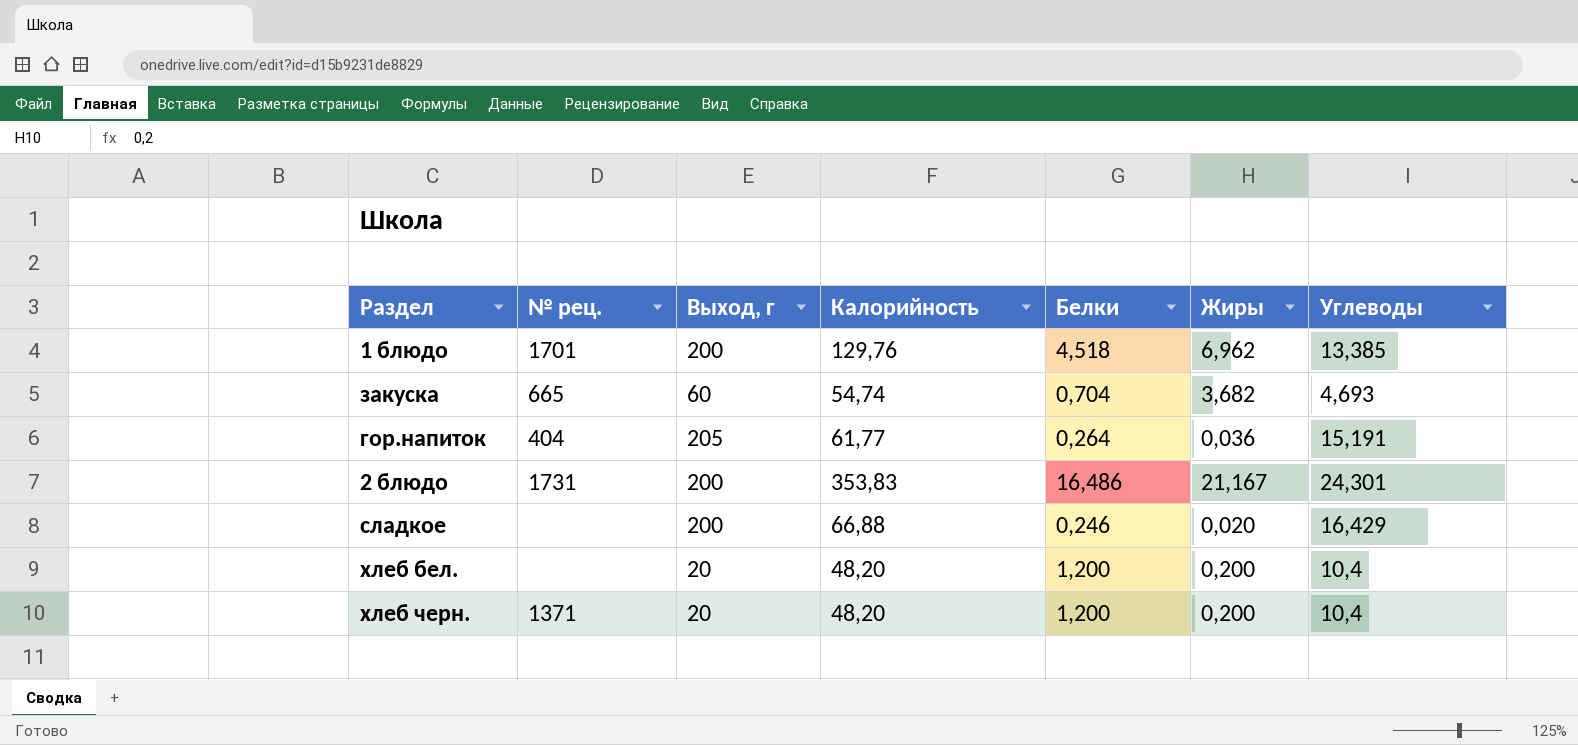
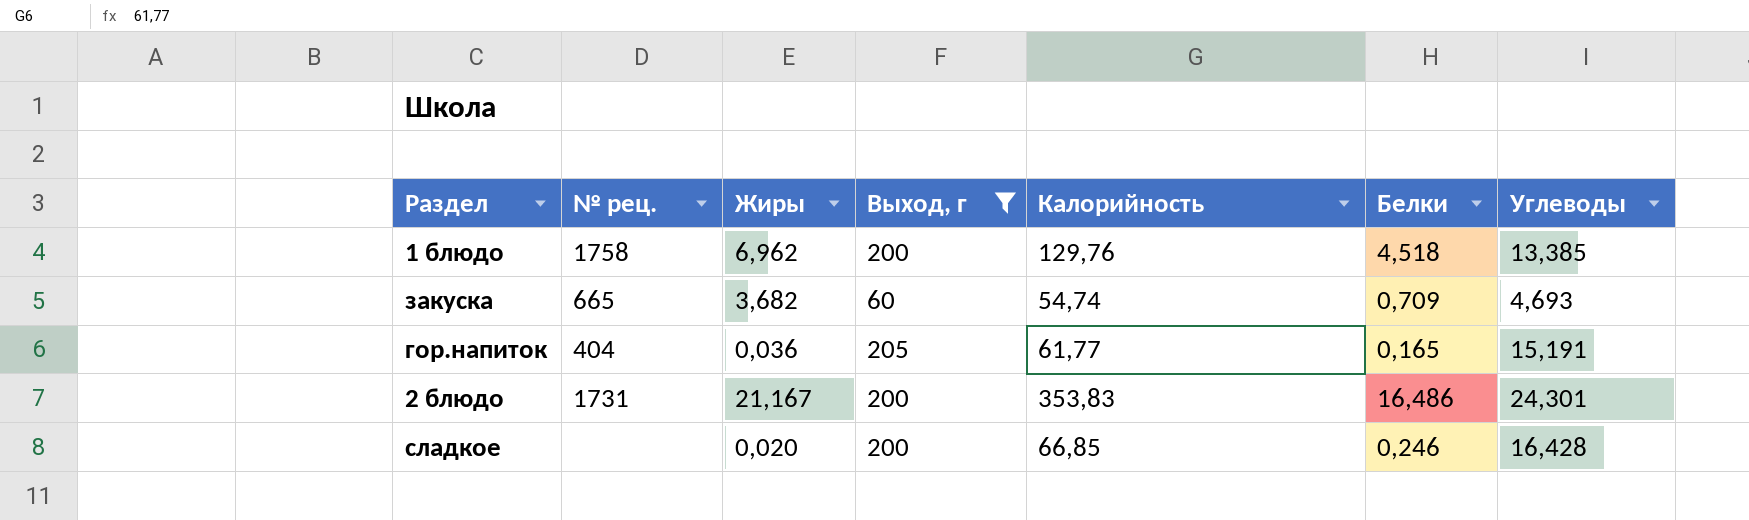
filter: none -> Выход, г != 20
column Жиры | position: 6 -> 3
1 блюдо | № рец.: 1701 -> 1758
закуска | Белки: 0,704 -> 0,709
гор.напиток | Белки: 0,264 -> 0,165
сладкое | Калорийность: 66,88 -> 66,85
сладкое | Углеводы: 16,429 -> 16,428

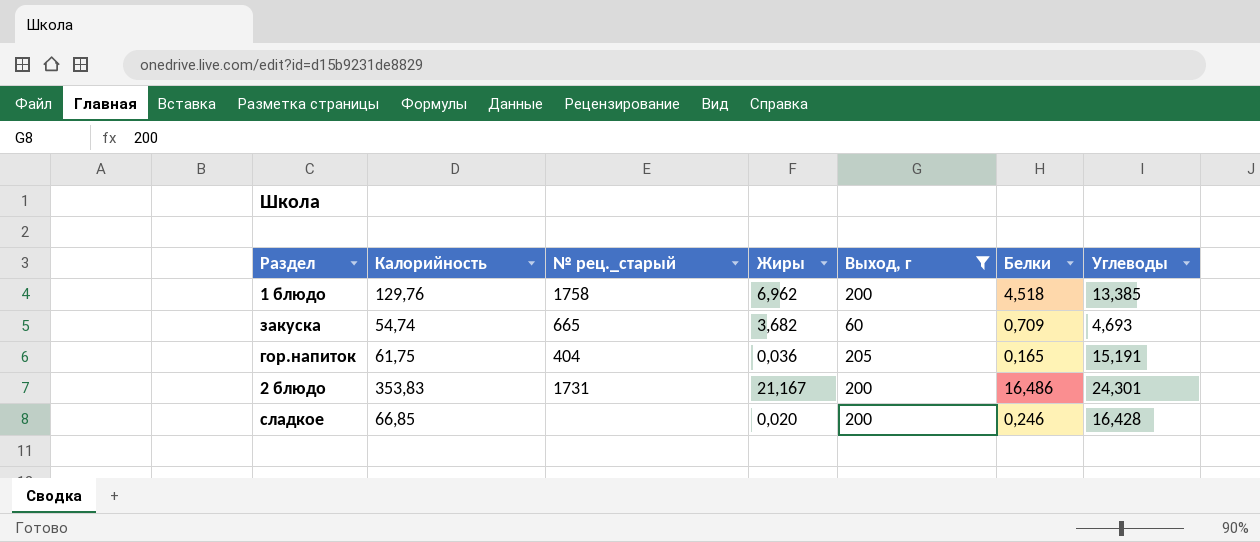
column Калорийность | position: 5 -> 2
column name: № рец. -> № рец._старый
гор.напиток | Калорийность: 61,77 -> 61,75

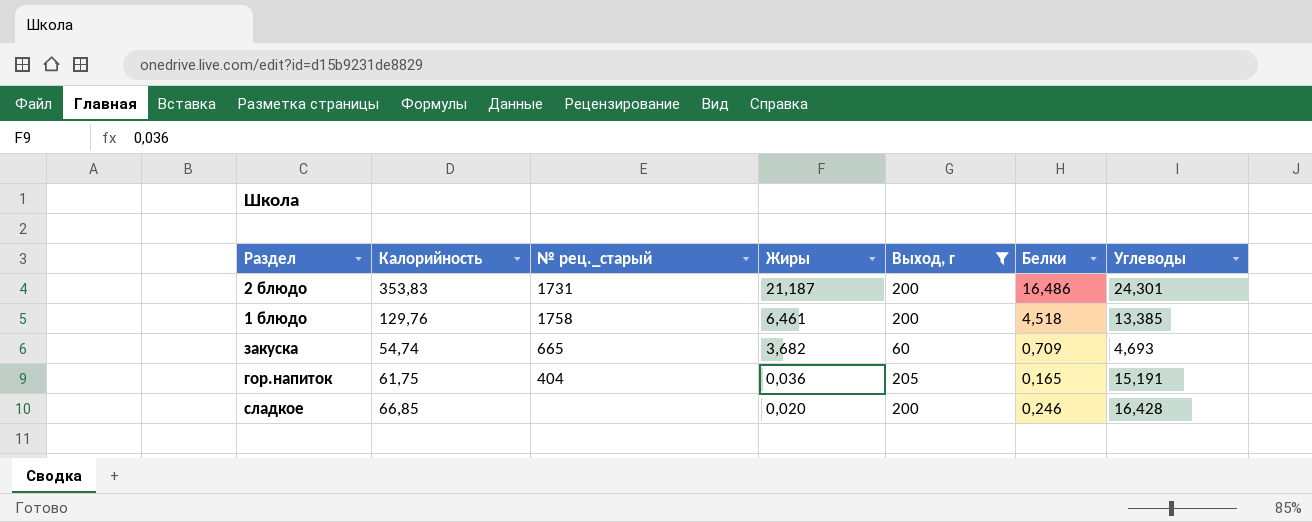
row order: none -> Жиры descending
2 блюдо | Жиры: 21,167 -> 21,187
1 блюдо | Жиры: 6,962 -> 6,461

